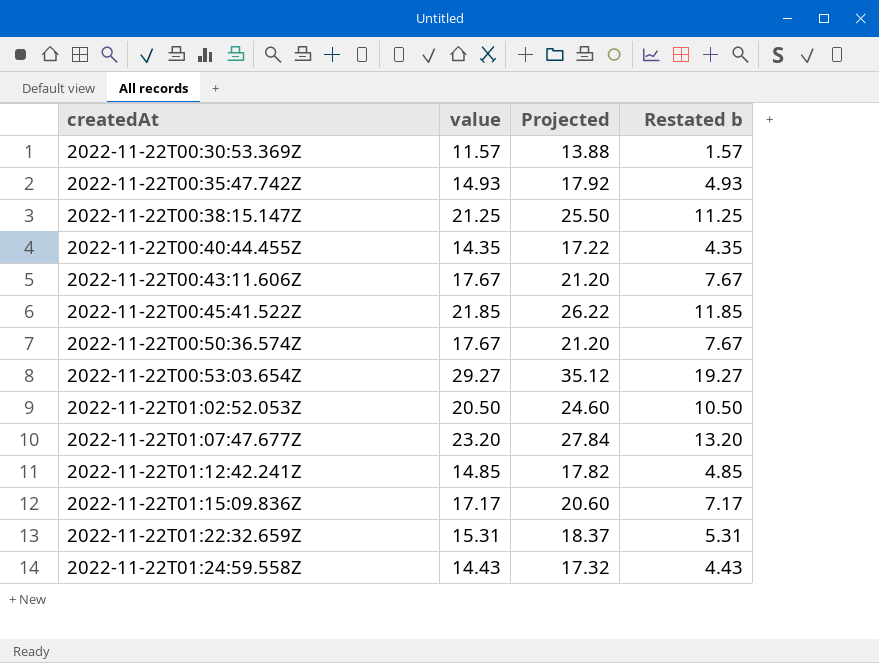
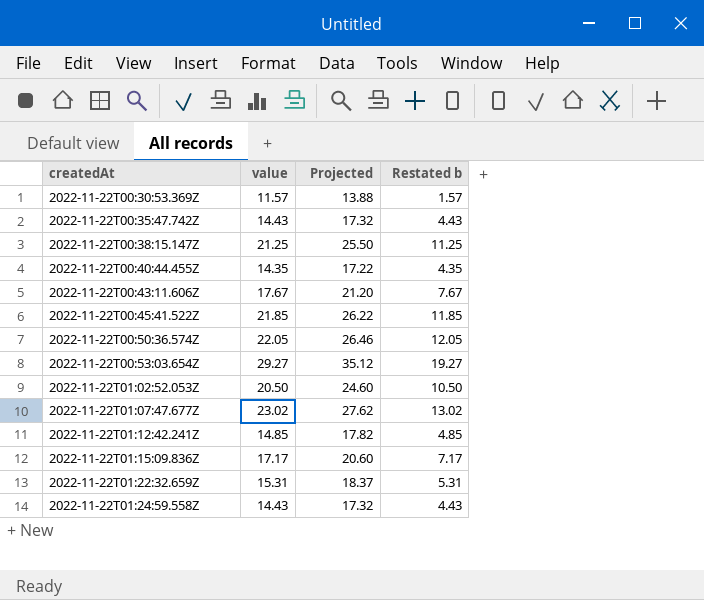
2022-11-22T00:35:47.742Z | value: 14.93 -> 14.43
2022-11-22T00:35:47.742Z | Projected: 17.92 -> 17.32
2022-11-22T00:35:47.742Z | Restated b: 4.93 -> 4.43
2022-11-22T00:50:36.574Z | value: 17.67 -> 22.05
2022-11-22T00:50:36.574Z | Projected: 21.20 -> 26.46
2022-11-22T00:50:36.574Z | Restated b: 7.67 -> 12.05
2022-11-22T01:07:47.677Z | value: 23.20 -> 23.02
2022-11-22T01:07:47.677Z | Projected: 27.84 -> 27.62
2022-11-22T01:07:47.677Z | Restated b: 13.20 -> 13.02

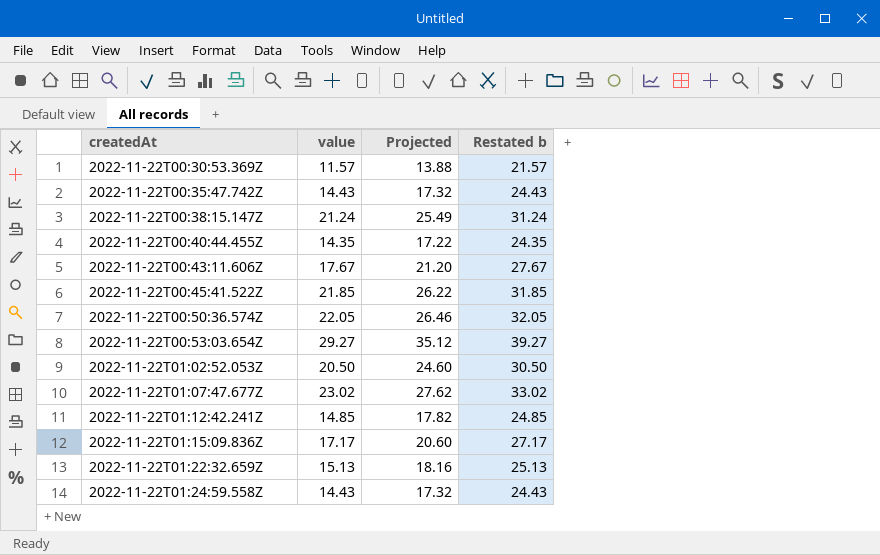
column Restated b | formula: [value] - 10 -> [value] + 10
2022-11-22T00:38:15.147Z | value: 21.25 -> 21.24
2022-11-22T00:38:15.147Z | Projected: 25.50 -> 25.49
2022-11-22T01:22:32.659Z | value: 15.31 -> 15.13
2022-11-22T01:22:32.659Z | Projected: 18.37 -> 18.16

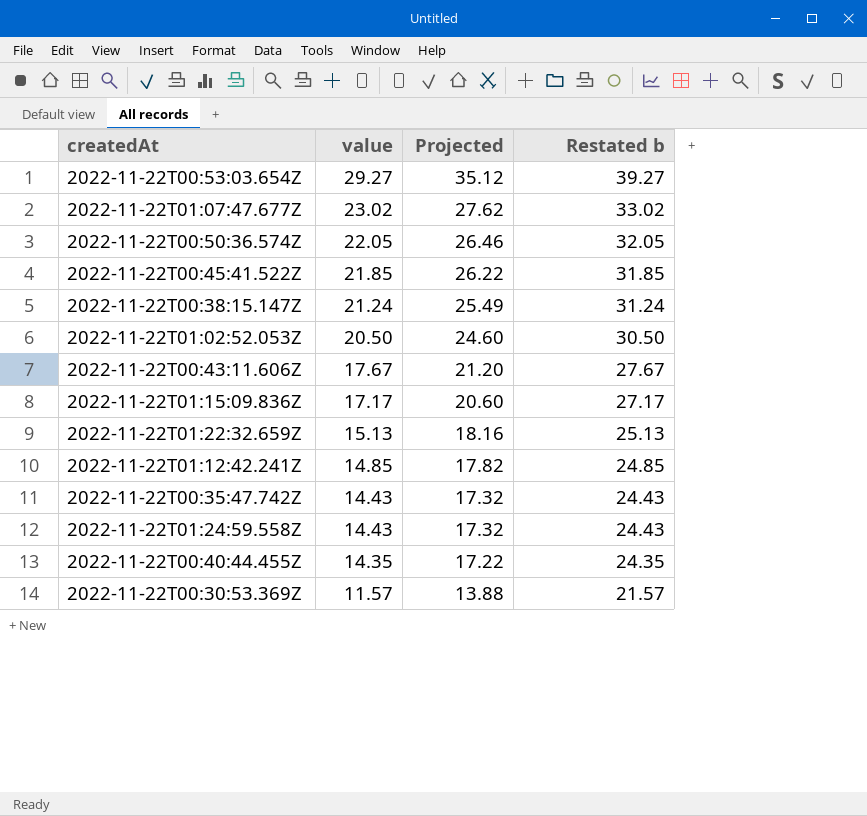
row order: createdAt ascending -> value descending

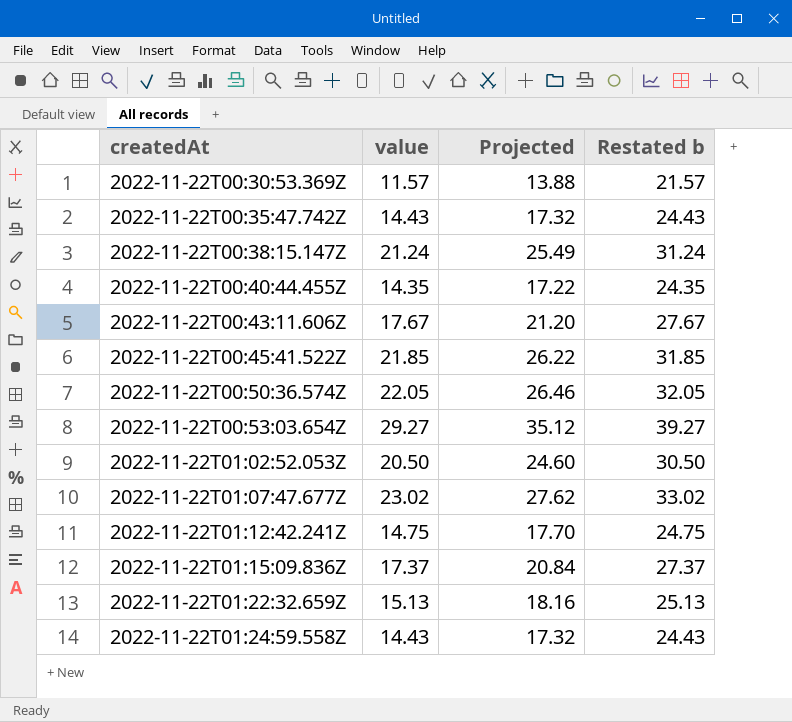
row order: value descending -> createdAt ascending
2022-11-22T01:12:42.241Z | value: 14.85 -> 14.75
2022-11-22T01:12:42.241Z | Projected: 17.82 -> 17.70
2022-11-22T01:12:42.241Z | Restated b: 24.85 -> 24.75
2022-11-22T01:15:09.836Z | value: 17.17 -> 17.37
2022-11-22T01:15:09.836Z | Projected: 20.60 -> 20.84
2022-11-22T01:15:09.836Z | Restated b: 27.17 -> 27.37

